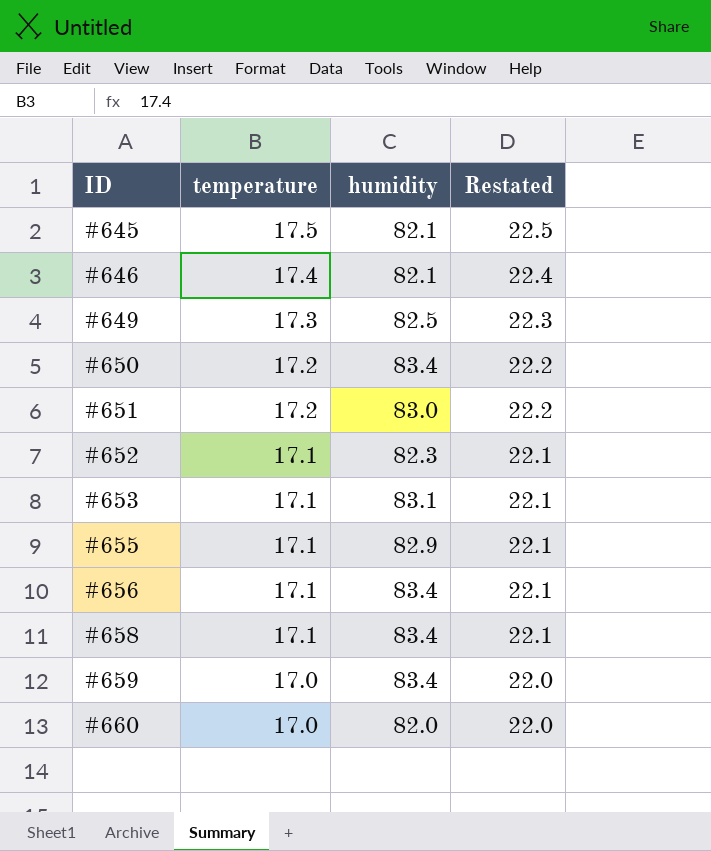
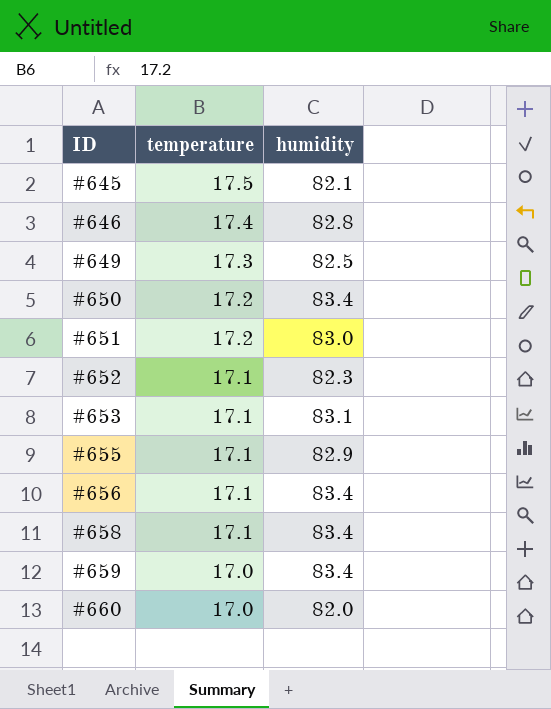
column Restated | formula: [temperature] + 5 -> none
#646 | humidity: 82.1 -> 82.8

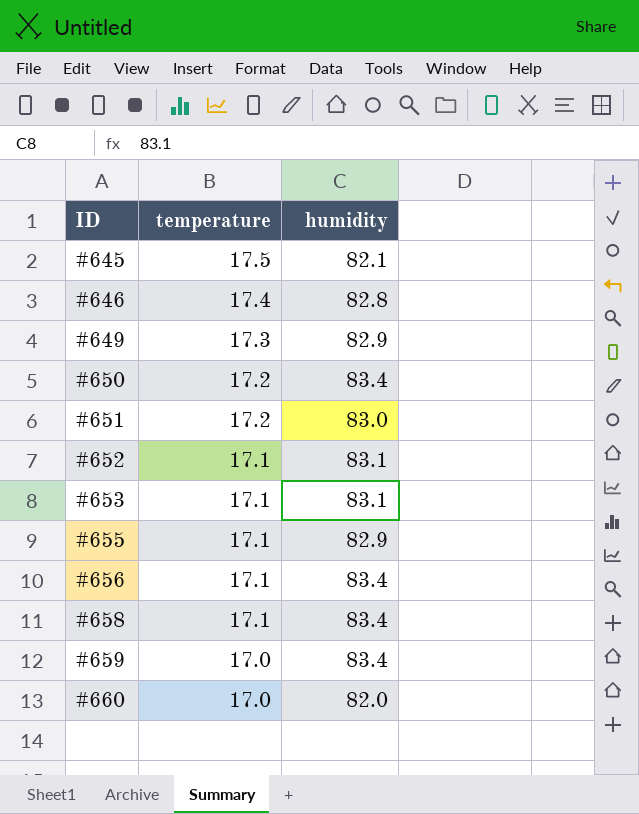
#649 | humidity: 82.5 -> 82.9
#652 | humidity: 82.3 -> 83.1

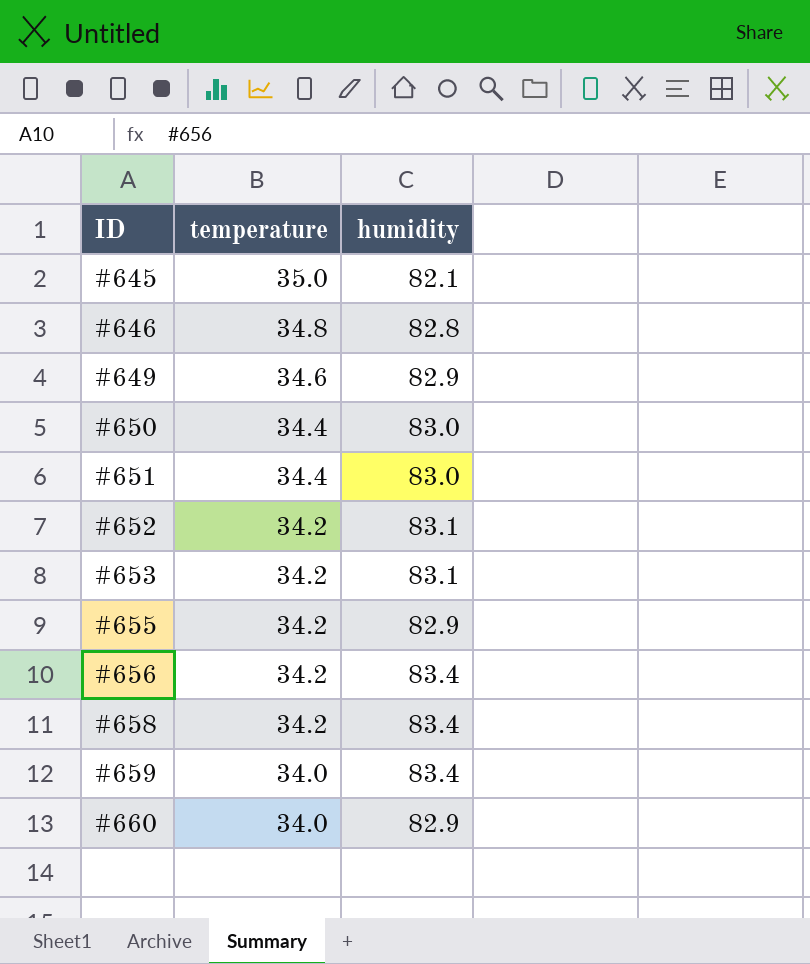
#645 | temperature: 17.5 -> 35.0
#646 | temperature: 17.4 -> 34.8
#649 | temperature: 17.3 -> 34.6
#650 | temperature: 17.2 -> 34.4
#650 | humidity: 83.4 -> 83.0
#651 | temperature: 17.2 -> 34.4
#652 | temperature: 17.1 -> 34.2
#653 | temperature: 17.1 -> 34.2
#655 | temperature: 17.1 -> 34.2
#656 | temperature: 17.1 -> 34.2
#658 | temperature: 17.1 -> 34.2
#659 | temperature: 17.0 -> 34.0
#660 | temperature: 17.0 -> 34.0
#660 | humidity: 82.0 -> 82.9

